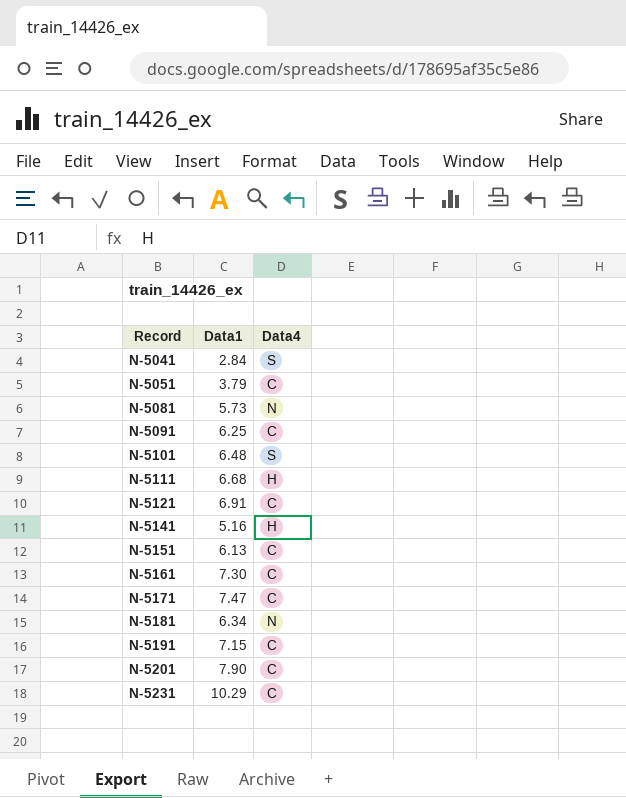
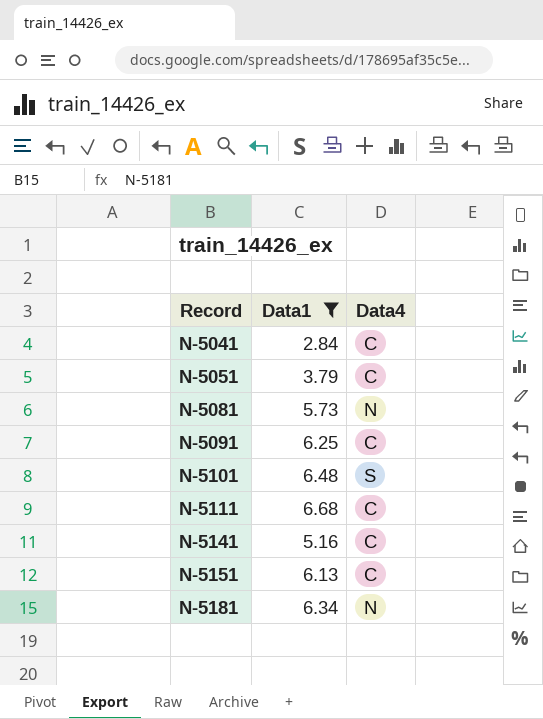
filter: none -> Data1 <= 6.68
N-5041 | Data4: S -> C
N-5111 | Data4: H -> C
N-5141 | Data4: H -> C

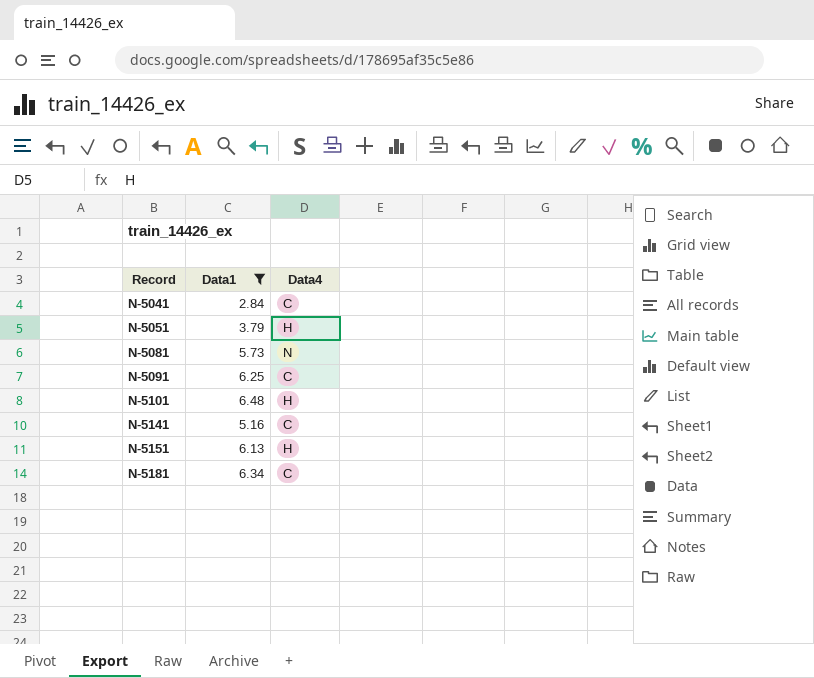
row N-5111: 6.68 | C -> none
N-5051 | Data4: C -> H
N-5101 | Data4: S -> H
N-5151 | Data4: C -> H
N-5181 | Data4: N -> C

